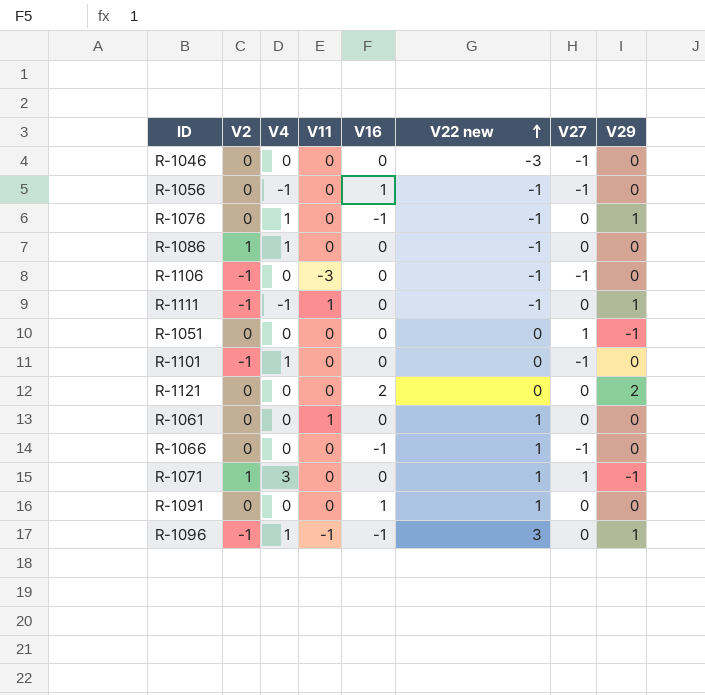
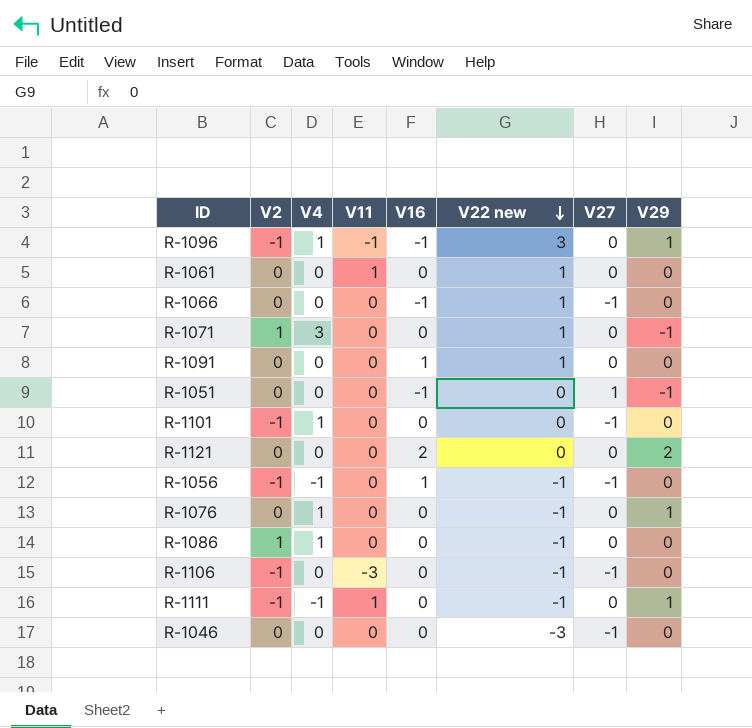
row order: V22 new ascending -> V22 new descending
R-1071 | V27: 1 -> 0
R-1051 | V16: 0 -> -1
R-1056 | V2: 0 -> -1
R-1076 | V16: -1 -> 0

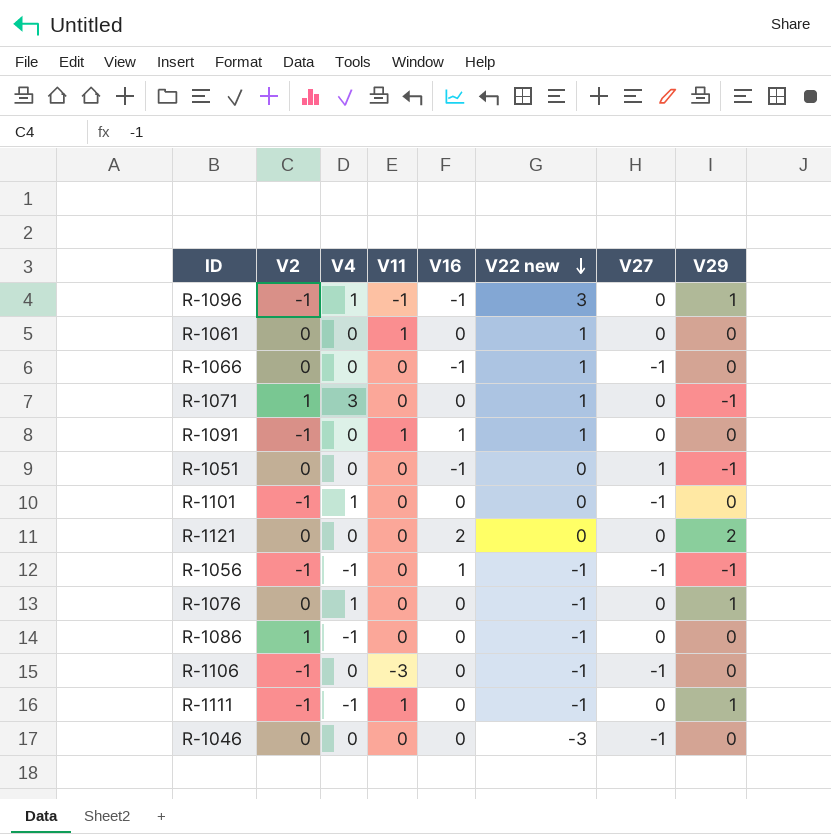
R-1091 | V2: 0 -> -1
R-1091 | V11: 0 -> 1
R-1056 | V29: 0 -> -1
R-1086 | V4: 1 -> -1

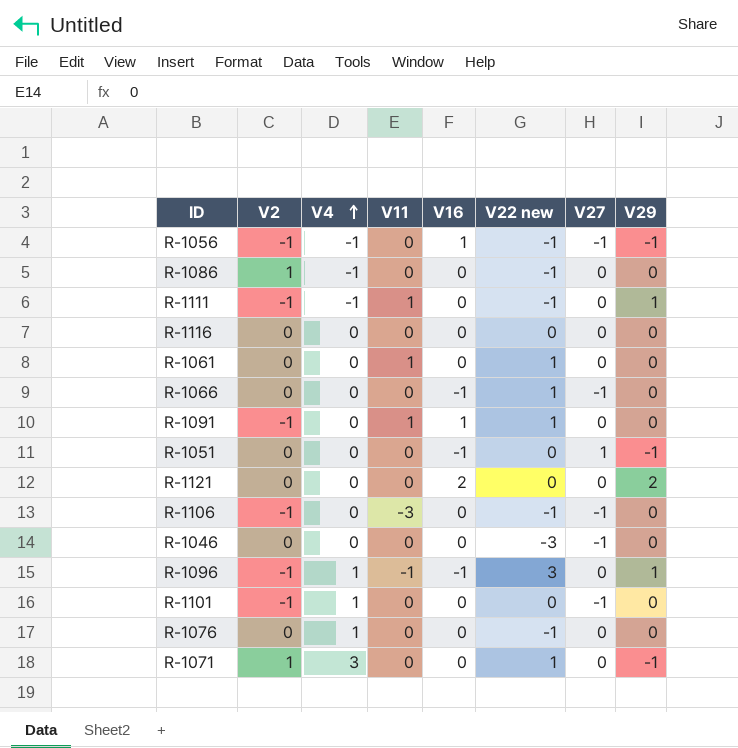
row order: V22 new descending -> V4 ascending
row R-1116: none -> 0 | 0 | 0 | 0 | 0 | 0 | 0
R-1076 | V29: 1 -> 0

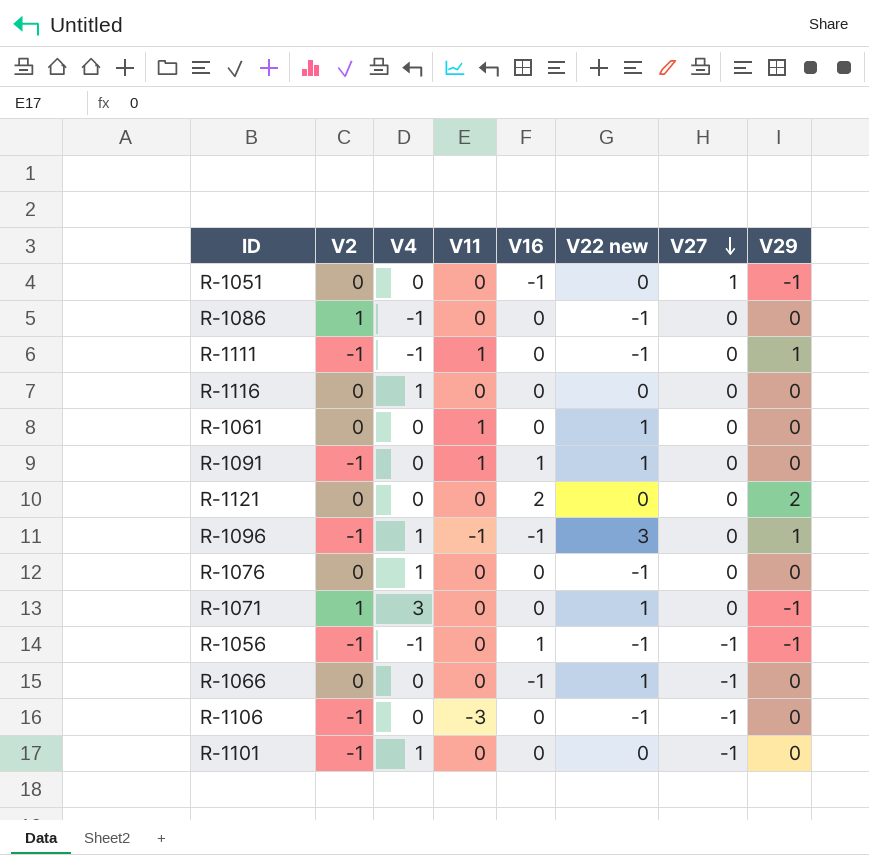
row order: V4 ascending -> V27 descending
row R-1046: 0 | 0 | 0 | 0 | -3 | -1 | 0 -> none
R-1116 | V4: 0 -> 1

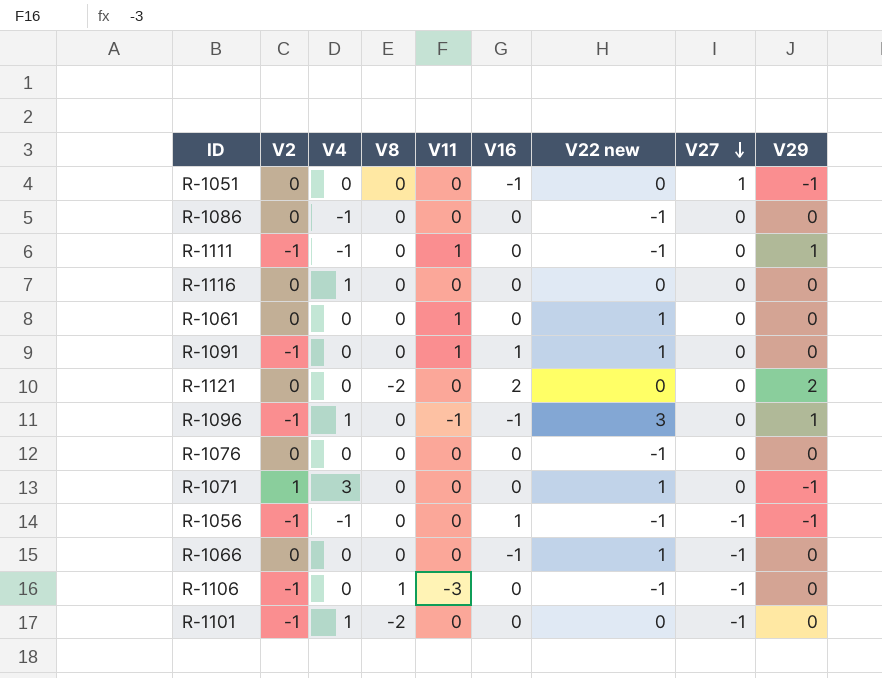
column V8 | position: none -> 4
R-1086 | V2: 1 -> 0
R-1076 | V4: 1 -> 0

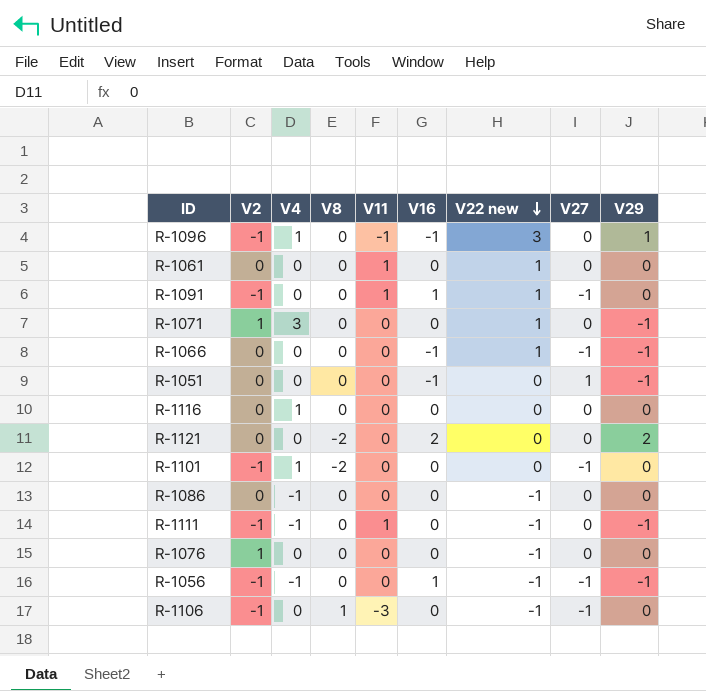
row order: V27 descending -> V22 new descending
R-1091 | V27: 0 -> -1
R-1066 | V29: 0 -> -1
R-1111 | V29: 1 -> -1
R-1076 | V2: 0 -> 1

